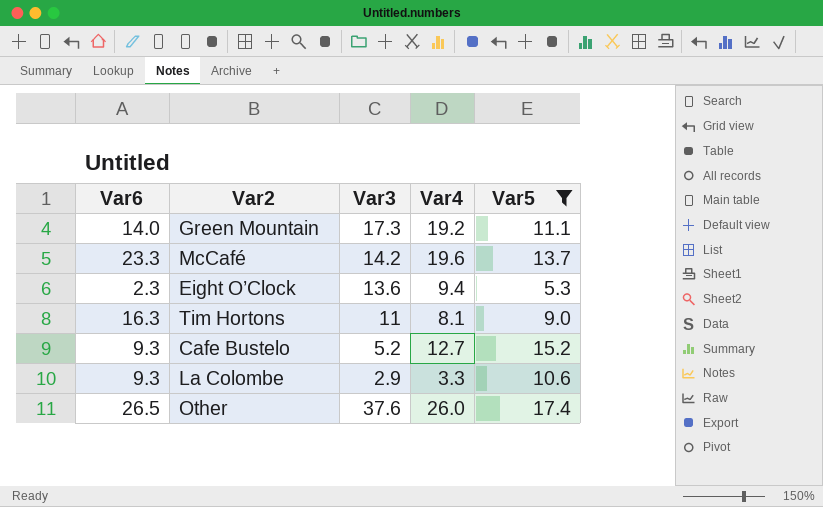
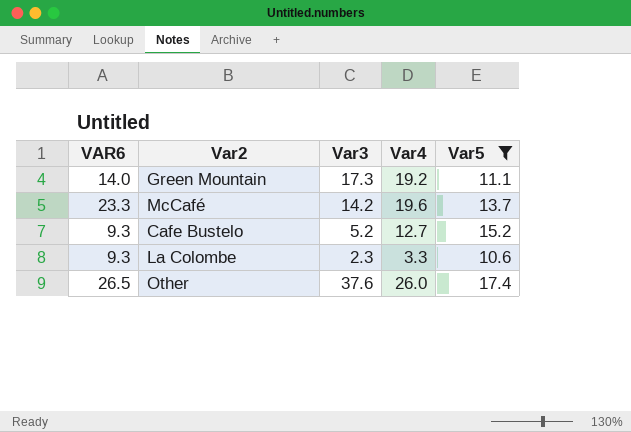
column name: Var6 -> VAR6
row Eight O’Clock: 2.3 | 13.6 | 9.4 | 5.3 -> none
row Tim Hortons: 16.3 | 11 | 8.1 | 9.0 -> none
La Colombe | Var3: 2.9 -> 2.3

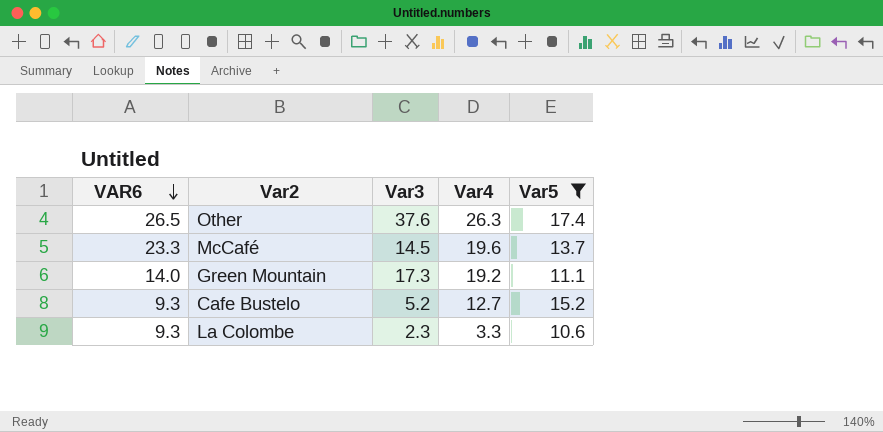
row order: none -> VAR6 descending
Other | Var4: 26.0 -> 26.3
McCafé | Var3: 14.2 -> 14.5

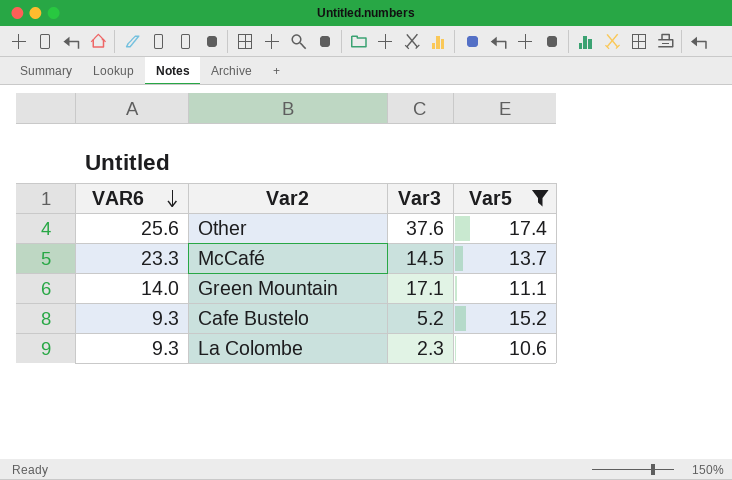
column Var4 | position: 4 -> none
Other | VAR6: 26.5 -> 25.6
Green Mountain | Var3: 17.3 -> 17.1

